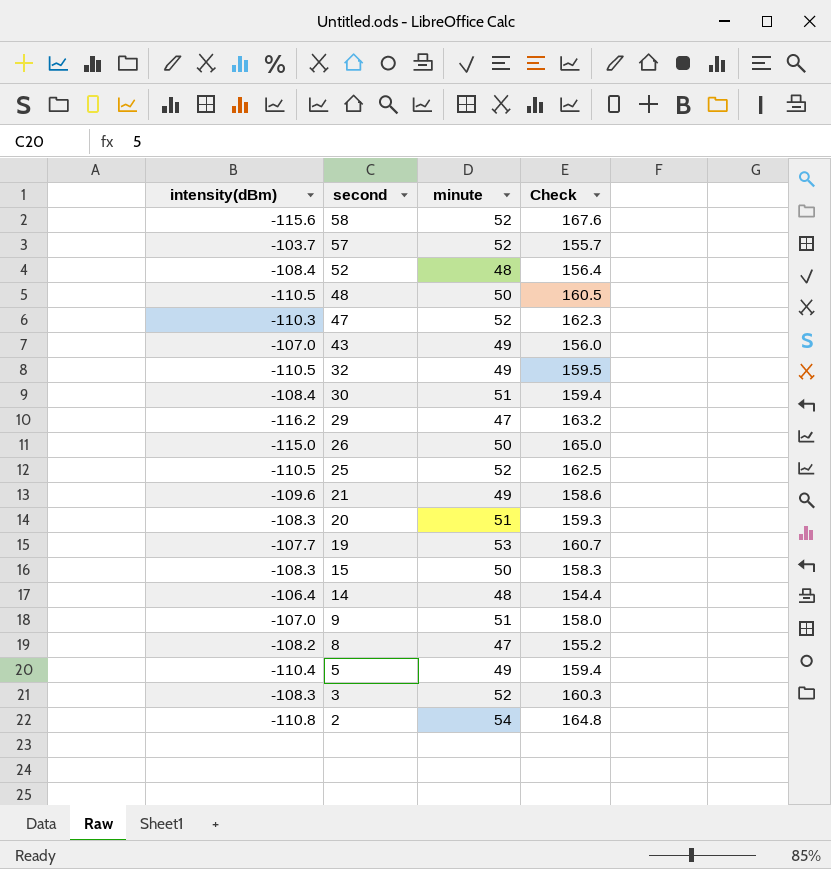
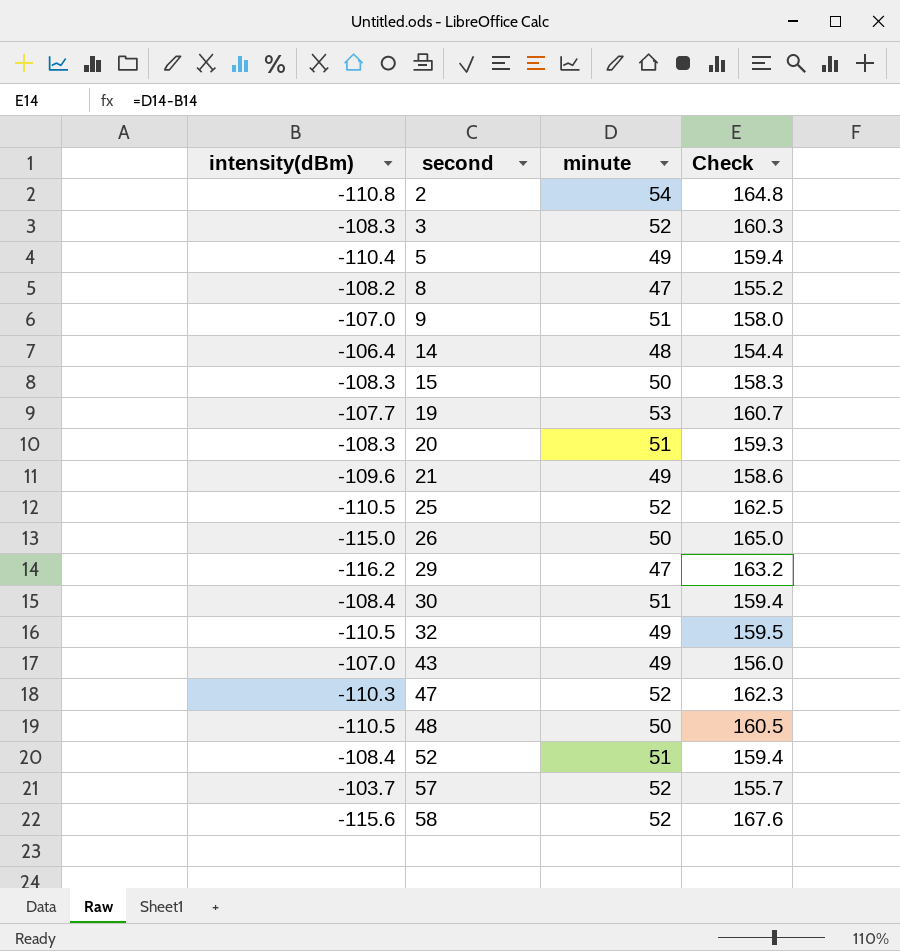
row order: second descending -> second ascending
52 | minute: 48 -> 51
52 | Check: 156.4 -> 159.4

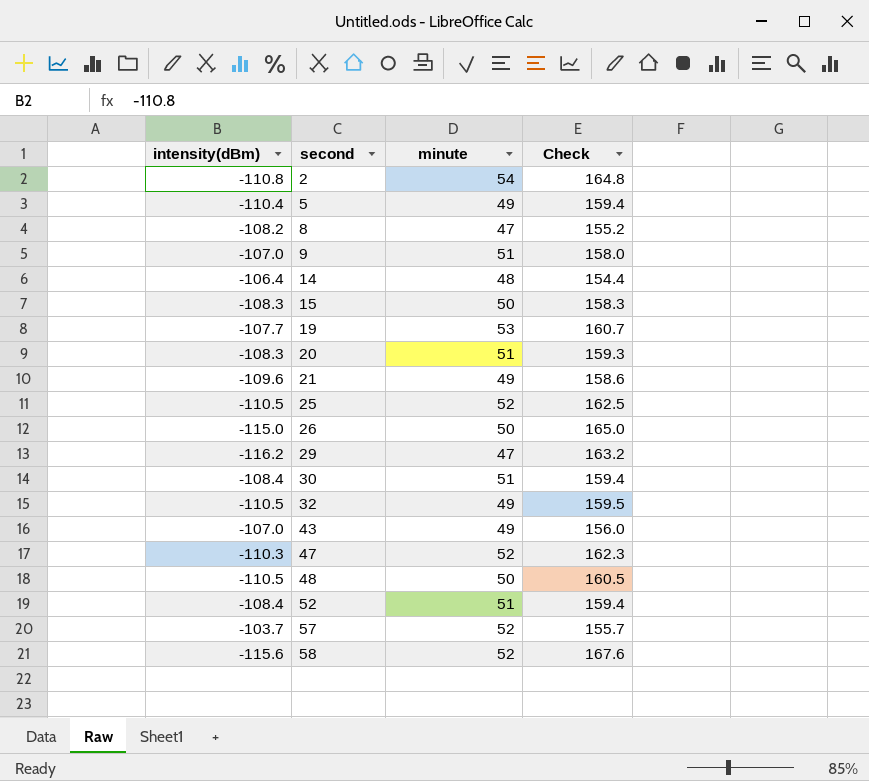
row 3: -108.3 | 52 | 160.3 -> none

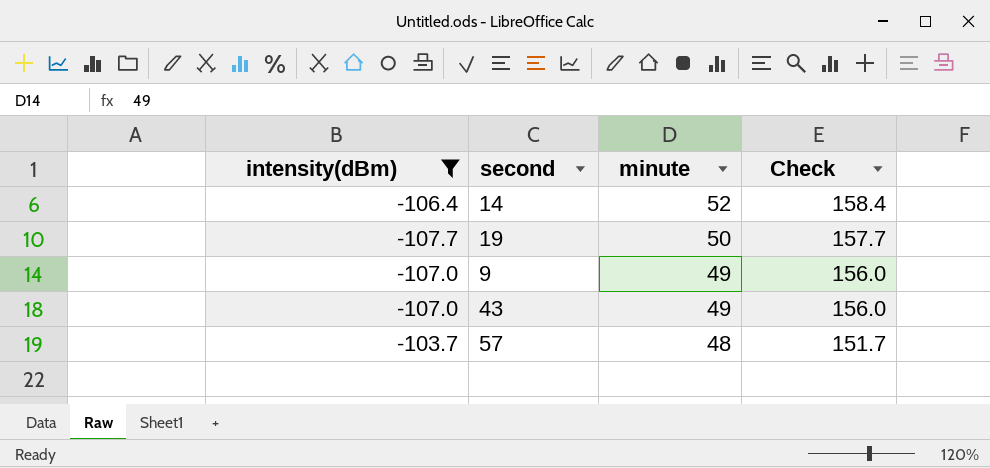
filter: none -> intensity(dBm) >= -107.7
row order: second ascending -> minute descending
14 | minute: 48 -> 52
14 | Check: 154.4 -> 158.4
19 | minute: 53 -> 50
19 | Check: 160.7 -> 157.7
9 | minute: 51 -> 49
9 | Check: 158.0 -> 156.0
57 | minute: 52 -> 48
57 | Check: 155.7 -> 151.7

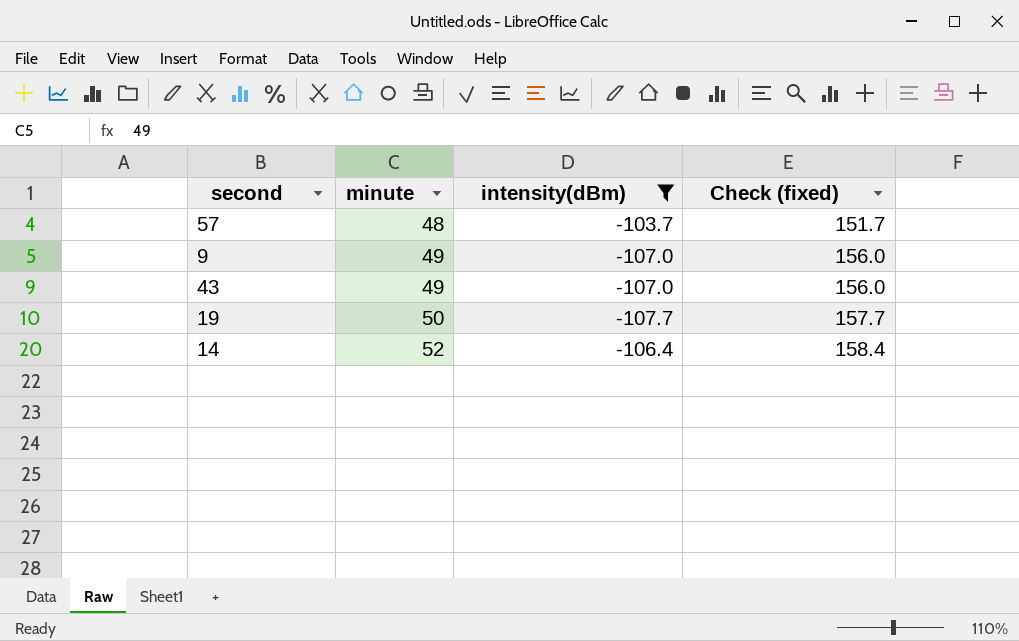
row order: minute descending -> minute ascending
column intensity(dBm) | position: 1 -> 3
column name: Check -> Check (fixed)

